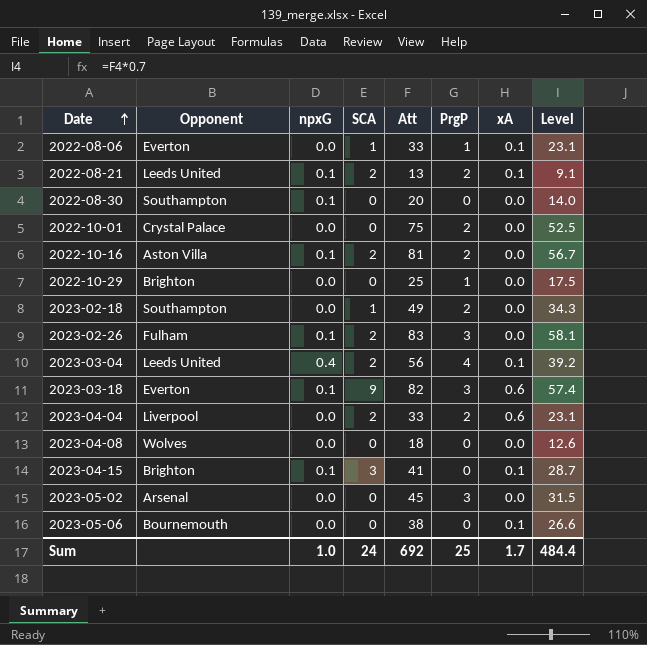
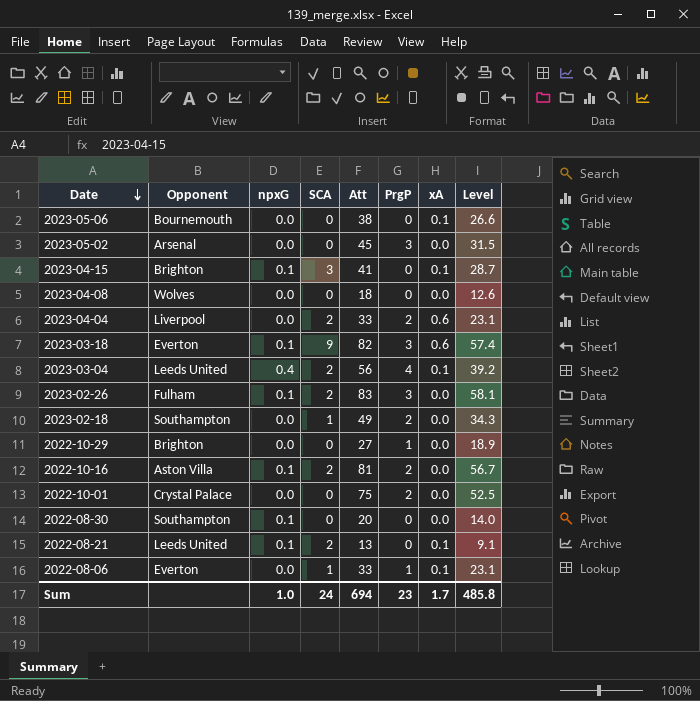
row order: Date ascending -> Date descending
2022-10-29 | Att: 25 -> 27
2022-10-29 | Level: 17.5 -> 18.9
2022-08-21 | PrgP: 2 -> 0
Sum | Att: 692 -> 694
Sum | PrgP: 25 -> 23
Sum | Level: 484.4 -> 485.8

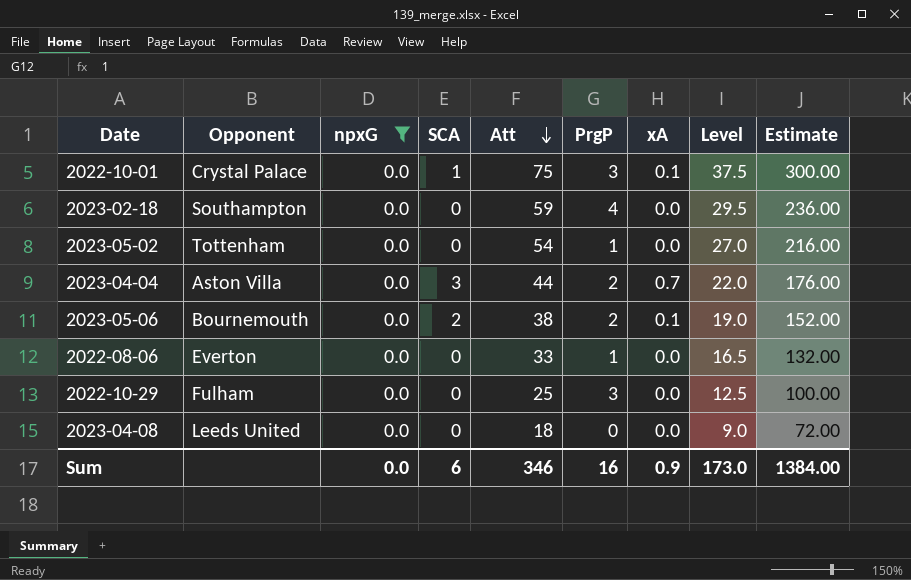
filter: none -> npxG = 0.0
row order: Date descending -> Att descending
column Level | formula: [Att] * 0.7 -> [Att] * 0.5
column Estimate | formula: none -> [Att] * 4
2022-10-01 | SCA: 0 -> 1
2022-10-01 | PrgP: 2 -> 3
2022-10-01 | xA: 0.0 -> 0.1
2023-02-18 | SCA: 1 -> 0
2023-02-18 | Att: 49 -> 59
2023-02-18 | PrgP: 2 -> 4
2023-05-02 | Opponent: Arsenal -> Tottenham
2023-05-02 | Att: 45 -> 54
2023-05-02 | PrgP: 3 -> 1
2023-04-04 | Opponent: Liverpool -> Aston Villa
2023-04-04 | SCA: 2 -> 3
2023-04-04 | Att: 33 -> 44
2023-04-04 | xA: 0.6 -> 0.7
2023-05-06 | SCA: 0 -> 2
2023-05-06 | PrgP: 0 -> 2
2022-08-06 | SCA: 1 -> 0
2022-08-06 | xA: 0.1 -> 0.0
2022-10-29 | Opponent: Brighton -> Fulham
2022-10-29 | Att: 27 -> 25
2022-10-29 | PrgP: 1 -> 3
2023-04-08 | Opponent: Wolves -> Leeds United
Sum | npxG: 1.0 -> 0.0
Sum | SCA: 24 -> 6
Sum | Att: 694 -> 346
Sum | PrgP: 23 -> 16
Sum | xA: 1.7 -> 0.9
Sum | Level: 485.8 -> 173.0

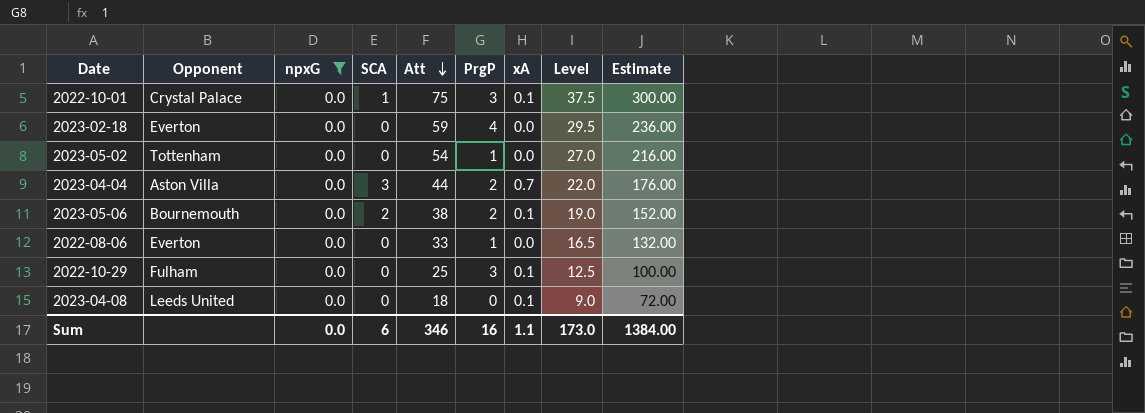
2023-02-18 | Opponent: Southampton -> Everton
2022-10-29 | xA: 0.0 -> 0.1
2023-04-08 | xA: 0.0 -> 0.1
Sum | xA: 0.9 -> 1.1

